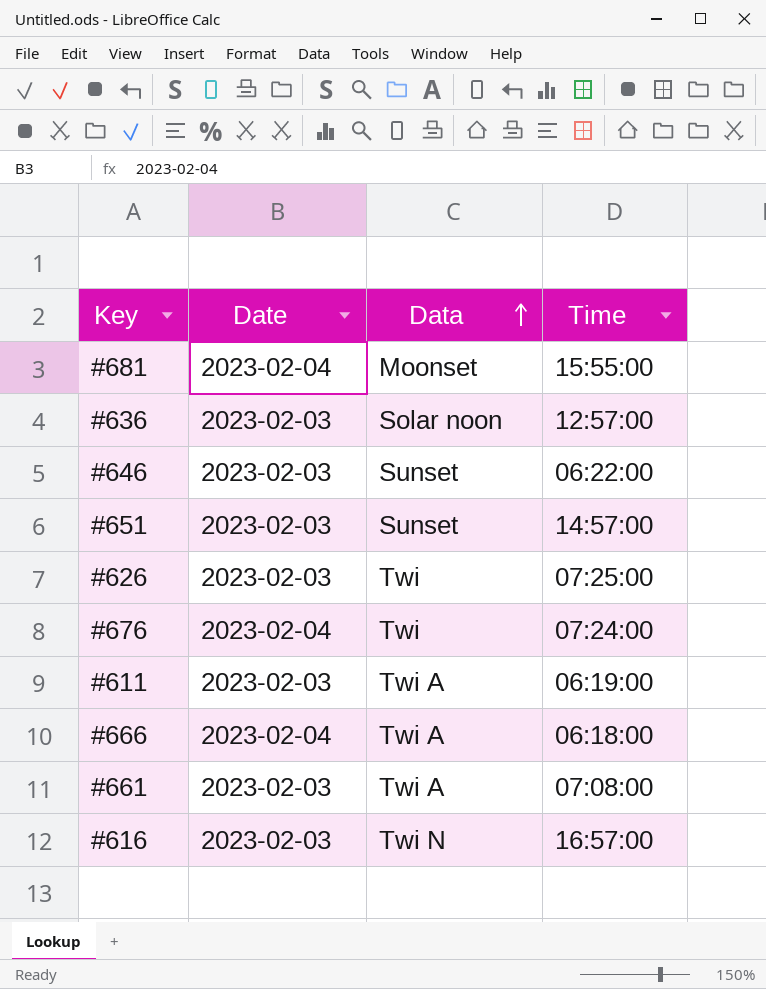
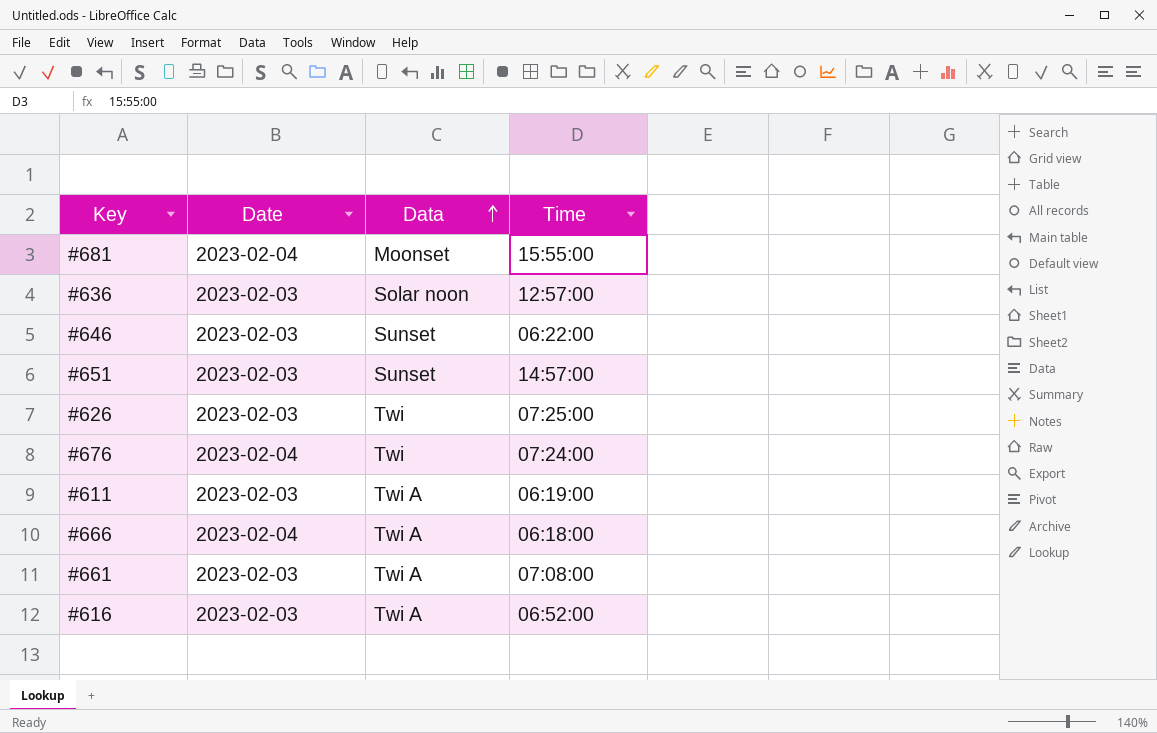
#616 | Data: Twi N -> Twi A
#616 | Time: 16:57:00 -> 06:52:00

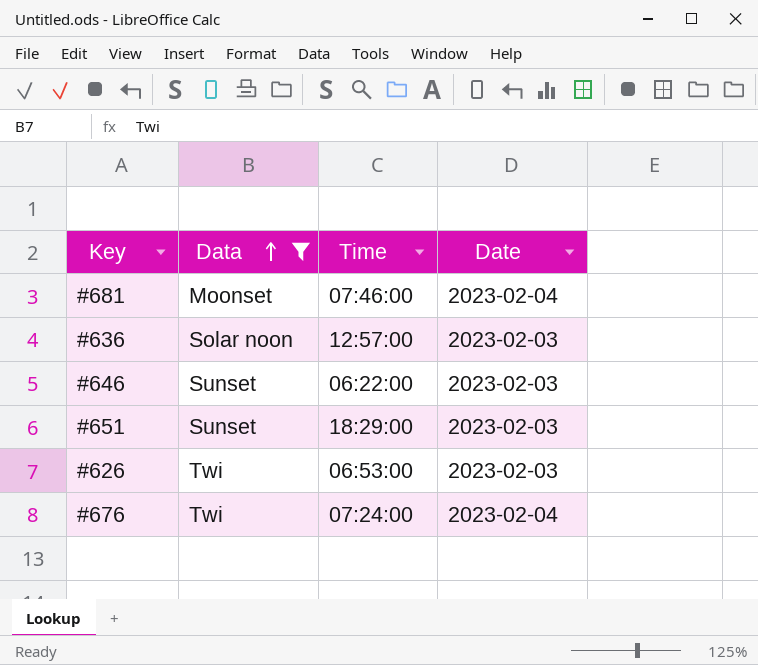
filter: none -> Data != Twi A
column Date | position: 2 -> 4
#681 | Time: 15:55:00 -> 07:46:00
#651 | Time: 14:57:00 -> 18:29:00
#626 | Time: 07:25:00 -> 06:53:00

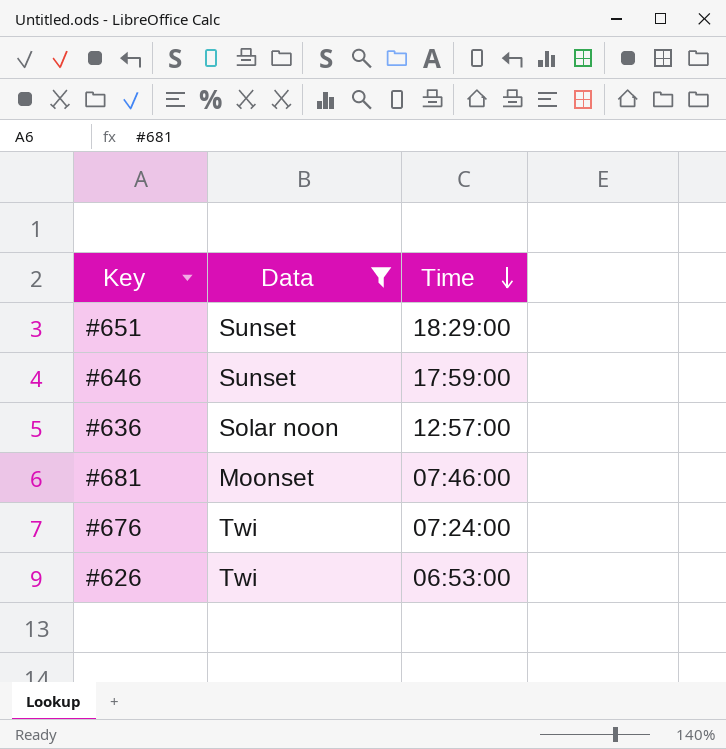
row order: Data ascending -> Time descending
column Date | position: 4 -> none
#646 | Time: 06:22:00 -> 17:59:00

